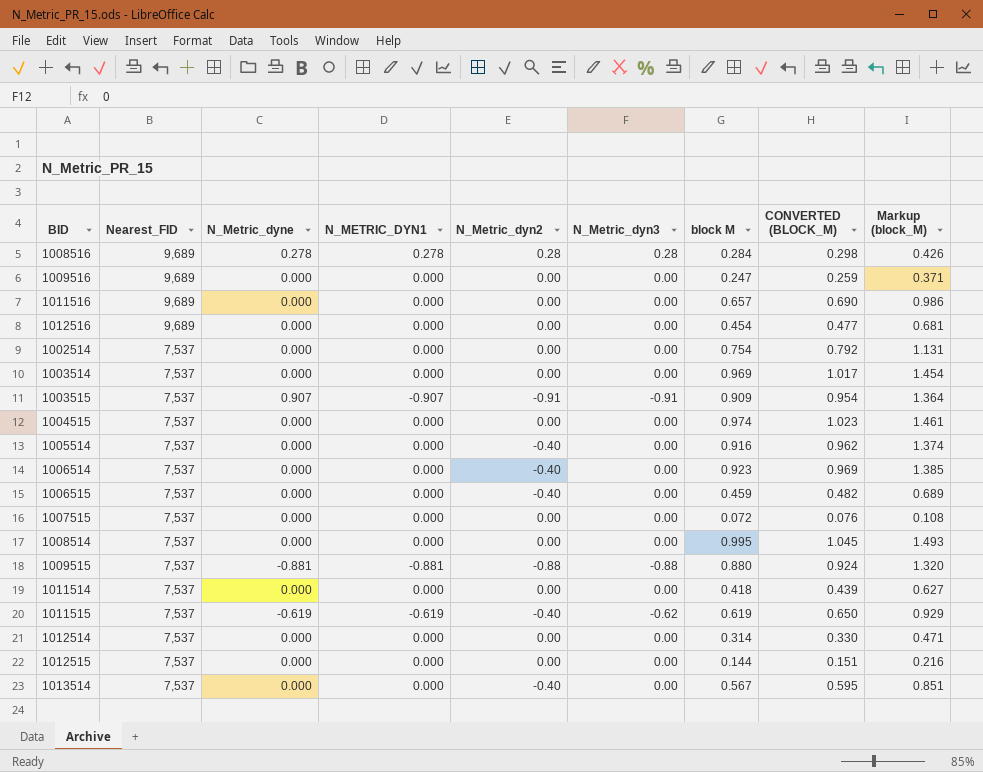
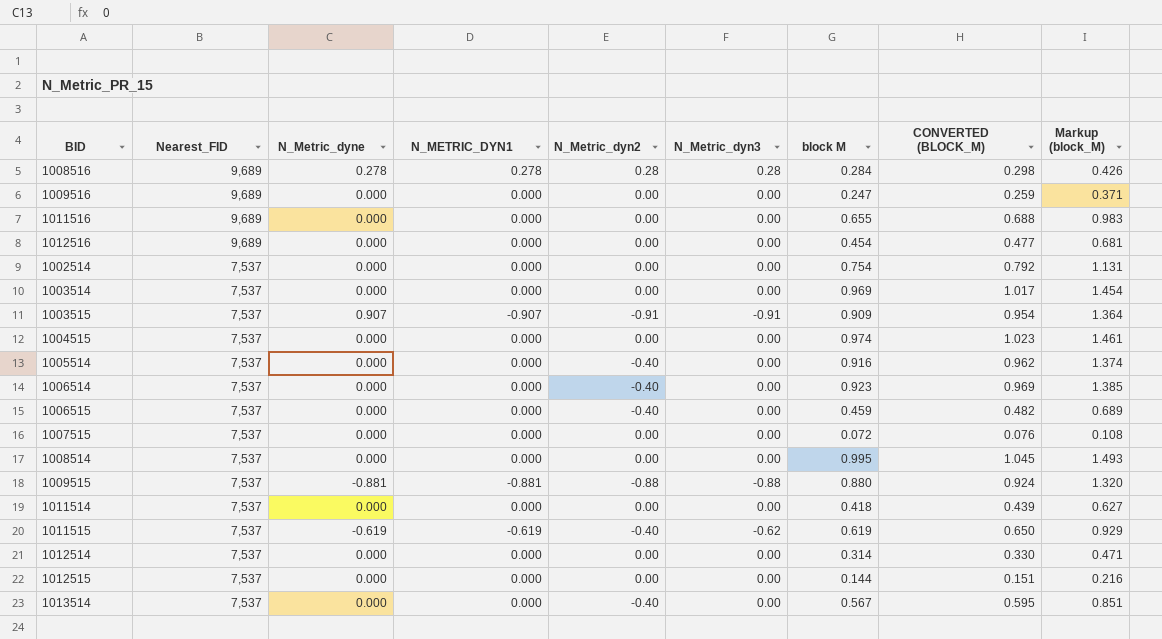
1011516 | block M: 0.657 -> 0.655
1011516 | CONVERTED (BLOCK_M): 0.690 -> 0.688
1011516 | Markup (block_M): 0.986 -> 0.983

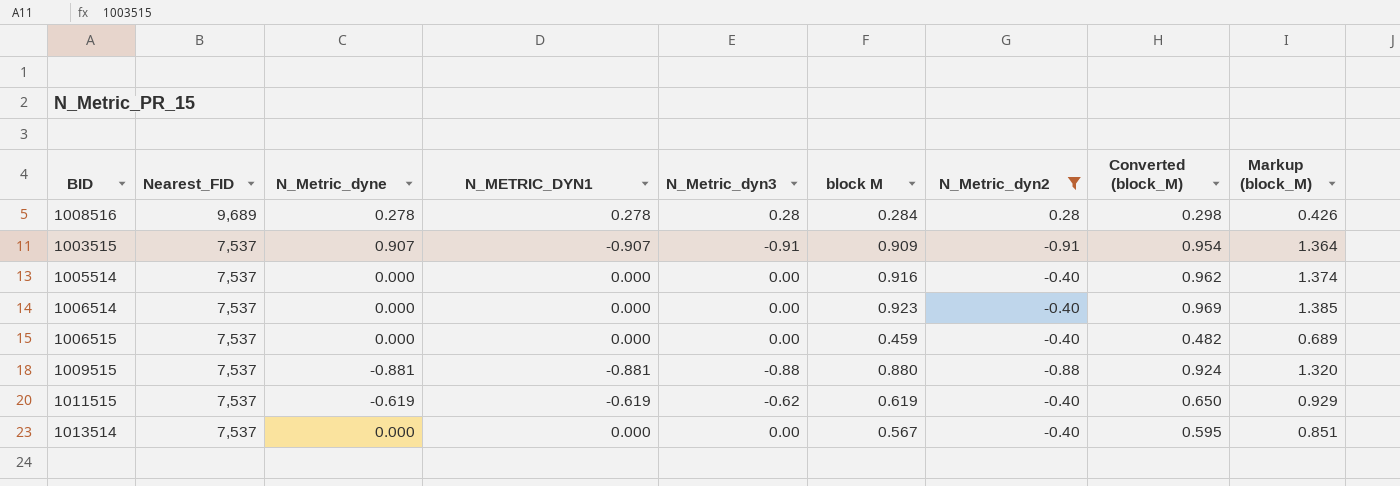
filter: none -> N_Metric_dyn2 != 0.00
column N_Metric_dyn2 | position: 5 -> 7
column name: CONVERTED (BLOCK_M) -> Converted (block_M)

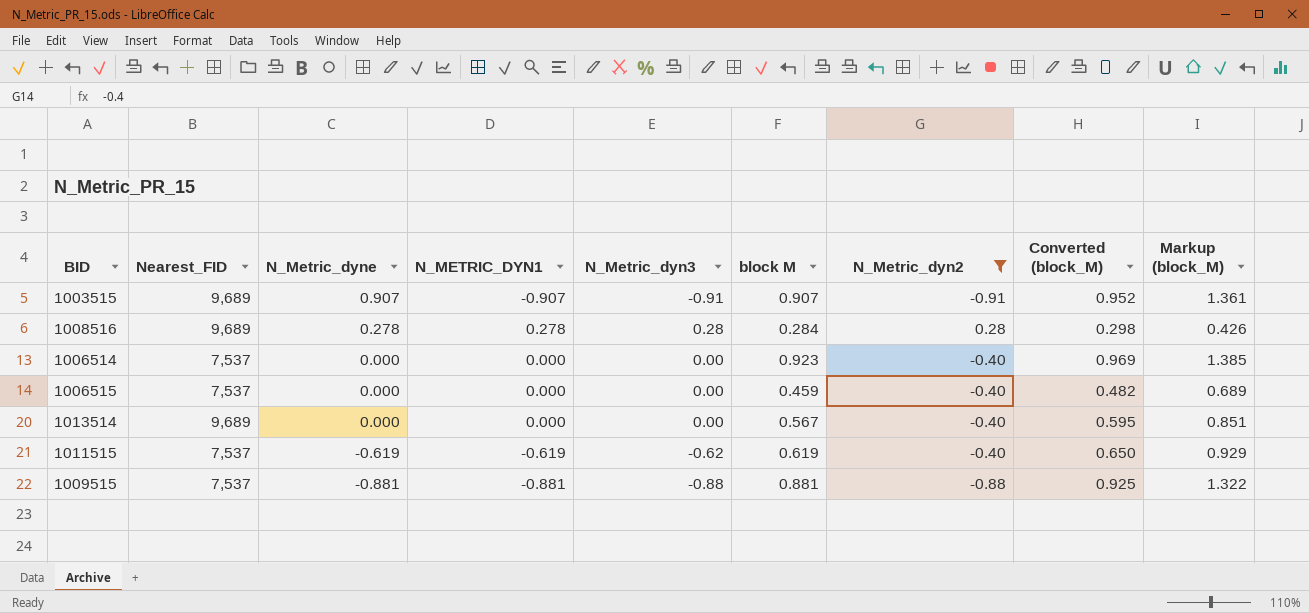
row order: Nearest_FID descending -> N_Metric_dyne descending
row 1005514: 7,537 | 0.000 | 0.000 | 0.00 | 0.916 | -0.40 | 0.962 | 1.374 -> none
1003515 | Nearest_FID: 7,537 -> 9,689
1003515 | block M: 0.909 -> 0.907
1003515 | Converted (block_M): 0.954 -> 0.952
1003515 | Markup (block_M): 1.364 -> 1.361
1013514 | Nearest_FID: 7,537 -> 9,689
1009515 | block M: 0.880 -> 0.881
1009515 | Converted (block_M): 0.924 -> 0.925
1009515 | Markup (block_M): 1.320 -> 1.322

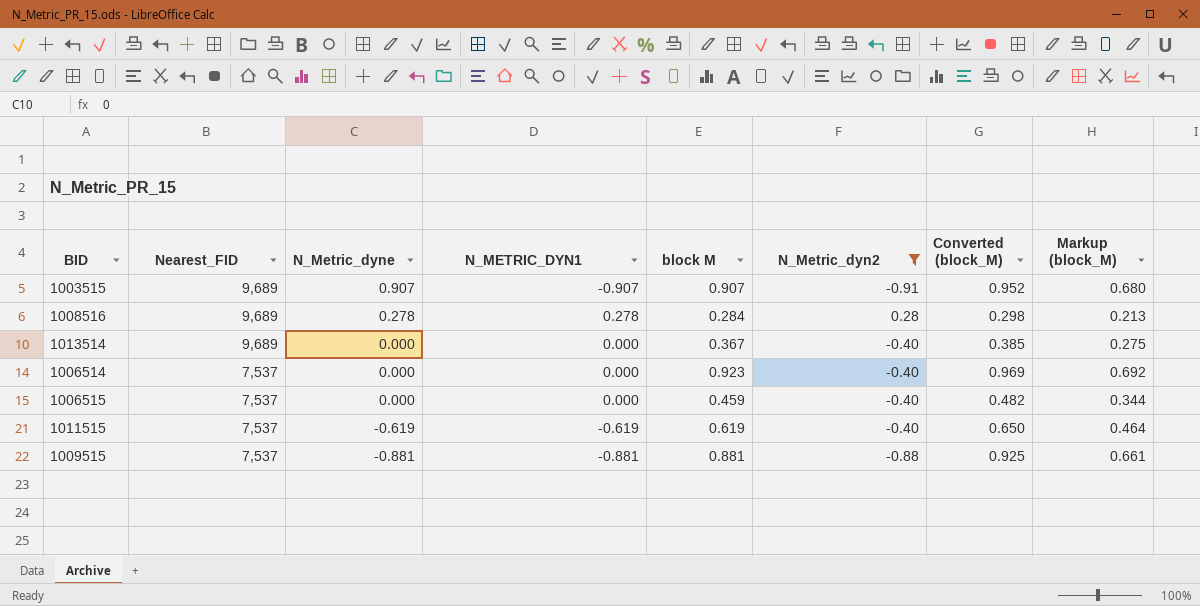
row order: N_Metric_dyne descending -> Nearest_FID descending
column N_Metric_dyn3 | position: 5 -> none
column Markup (block_M) | formula: [block M] * 1.5 -> [block M] * 0.75
1013514 | block M: 0.567 -> 0.367
1013514 | Converted (block_M): 0.595 -> 0.385

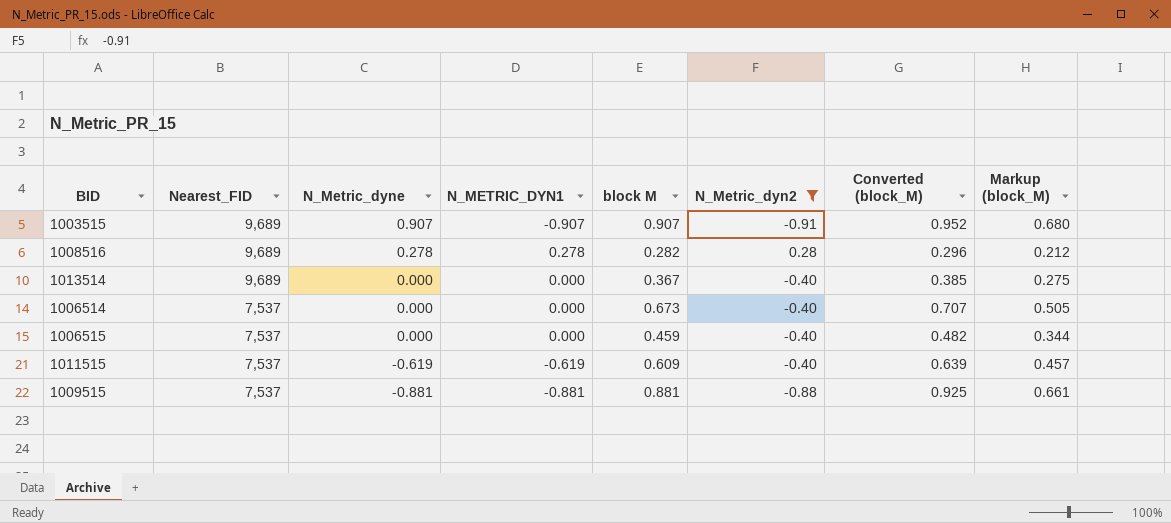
1008516 | block M: 0.284 -> 0.282
1008516 | Converted (block_M): 0.298 -> 0.296
1008516 | Markup (block_M): 0.213 -> 0.212
1006514 | block M: 0.923 -> 0.673
1006514 | Converted (block_M): 0.969 -> 0.707
1006514 | Markup (block_M): 0.692 -> 0.505
1011515 | block M: 0.619 -> 0.609
1011515 | Converted (block_M): 0.650 -> 0.639
1011515 | Markup (block_M): 0.464 -> 0.457

